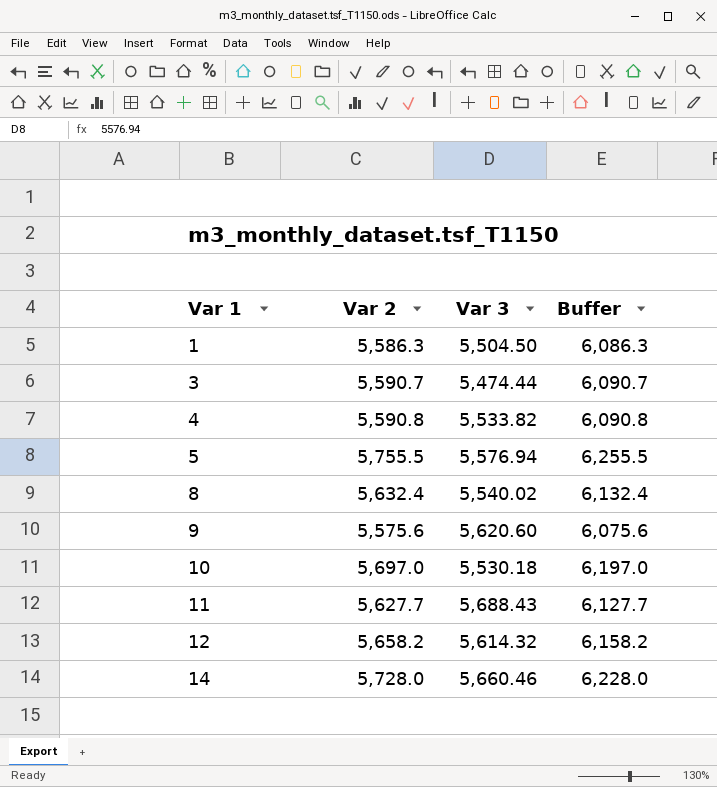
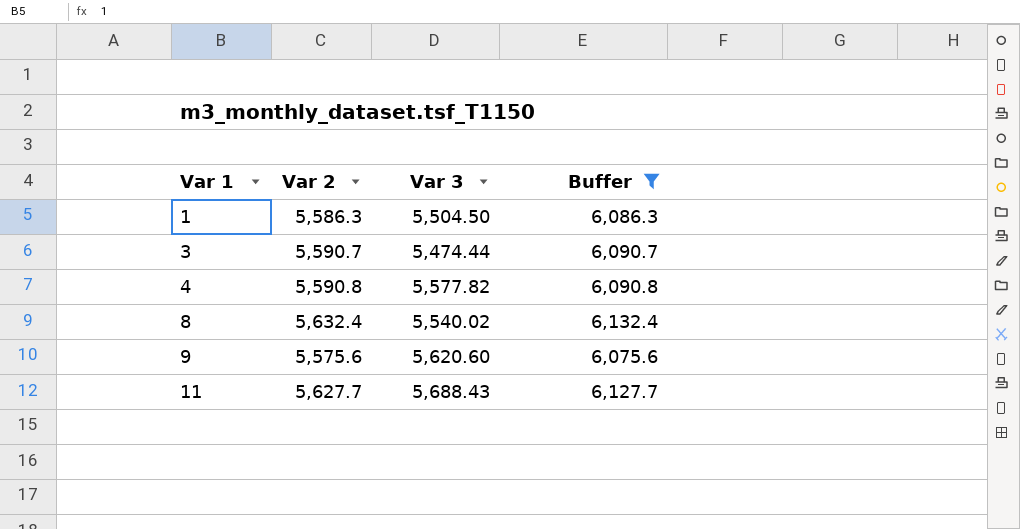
filter: none -> Buffer <= 6,132.4
4 | Var 3: 5,533.82 -> 5,577.82

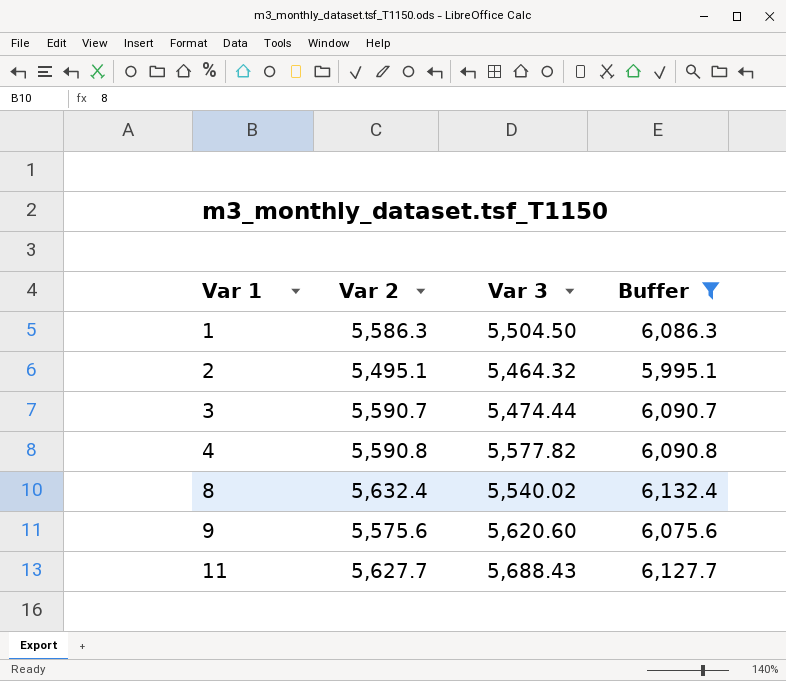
row 2: none -> 5,495.1 | 5,464.32 | 5,995.1

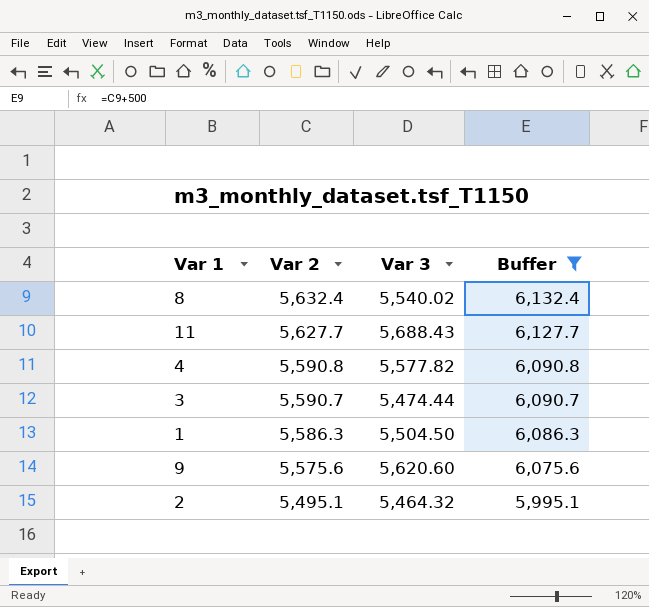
row order: Var 1 ascending -> Var 2 descending

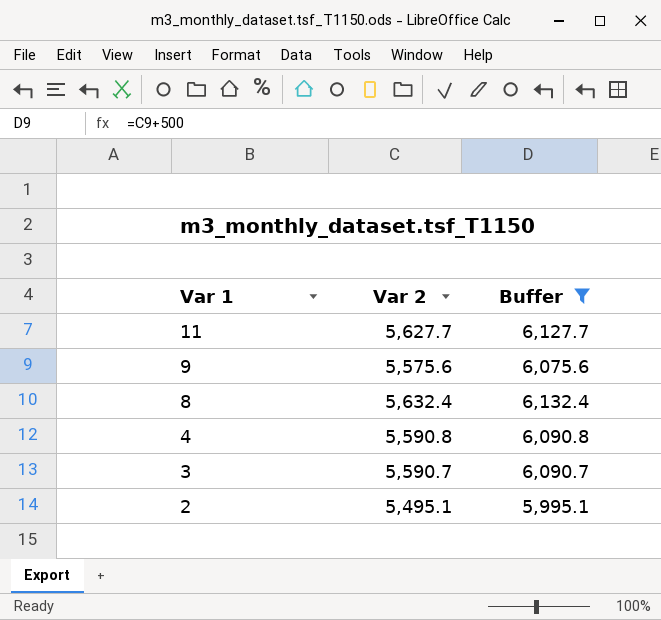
row order: Var 2 descending -> Var 1 descending
column Var 3 | position: 3 -> none
row 1: 5,586.3 | 5,504.50 | 6,086.3 -> none

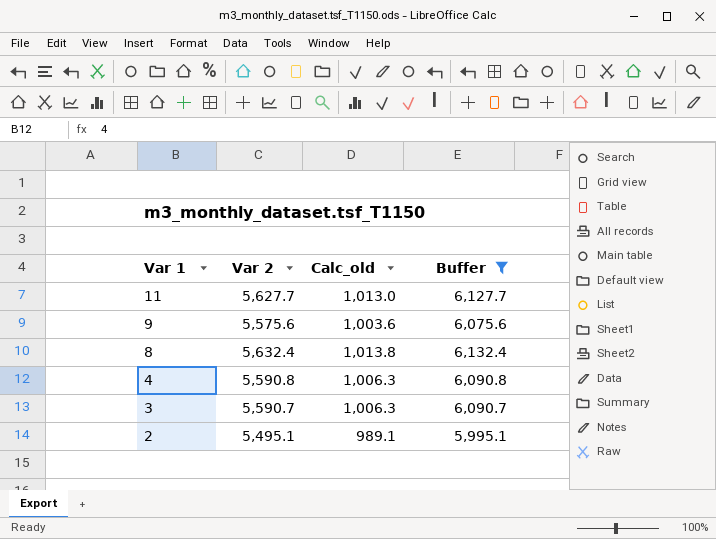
column Calc_old | formula: none -> [Var 2] * 0.18

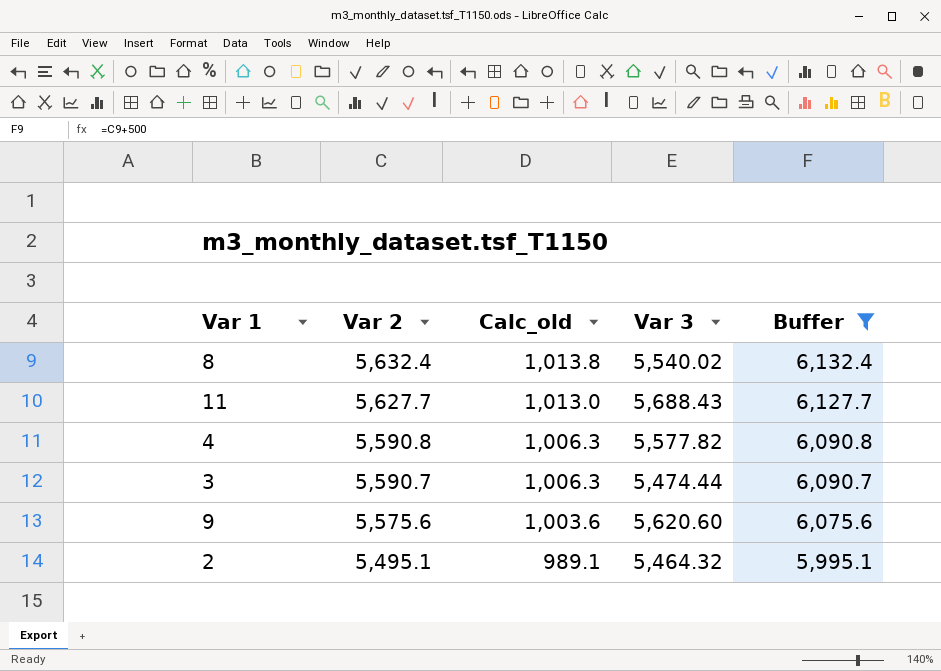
row order: Var 1 descending -> Var 2 descending
column Var 3 | position: none -> 4

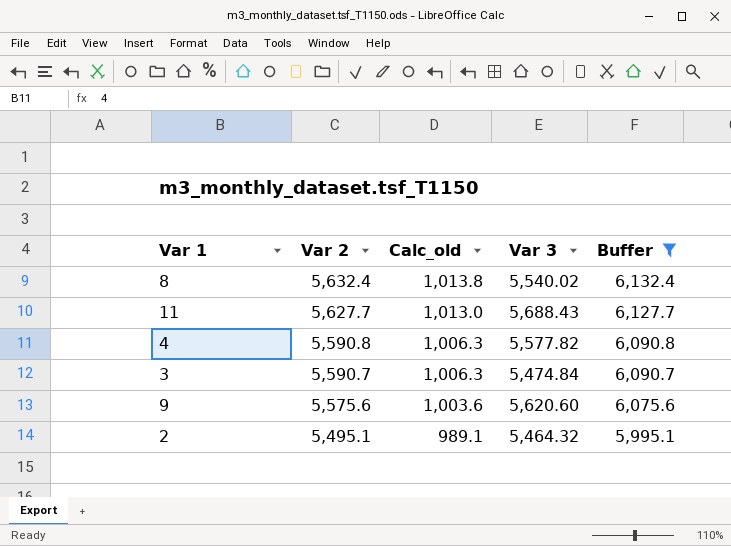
3 | Var 3: 5,474.44 -> 5,474.84

